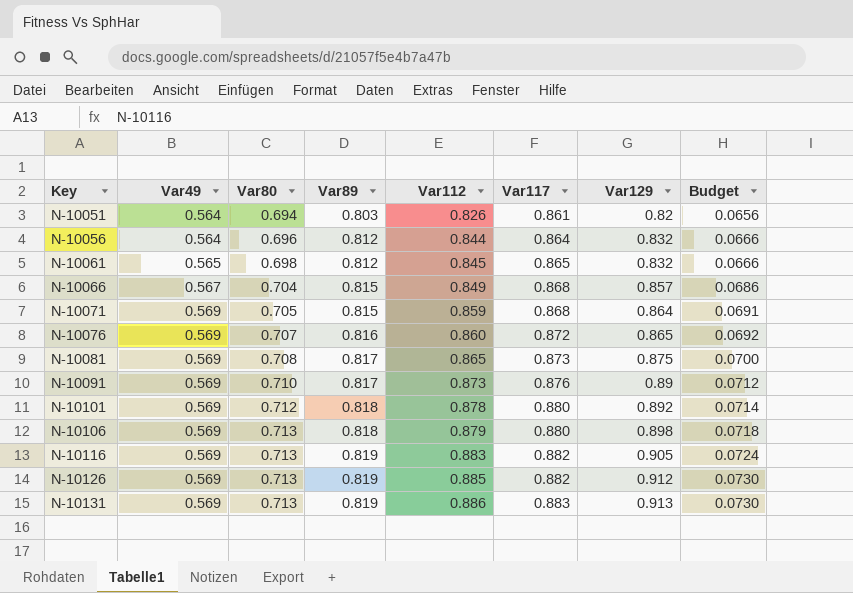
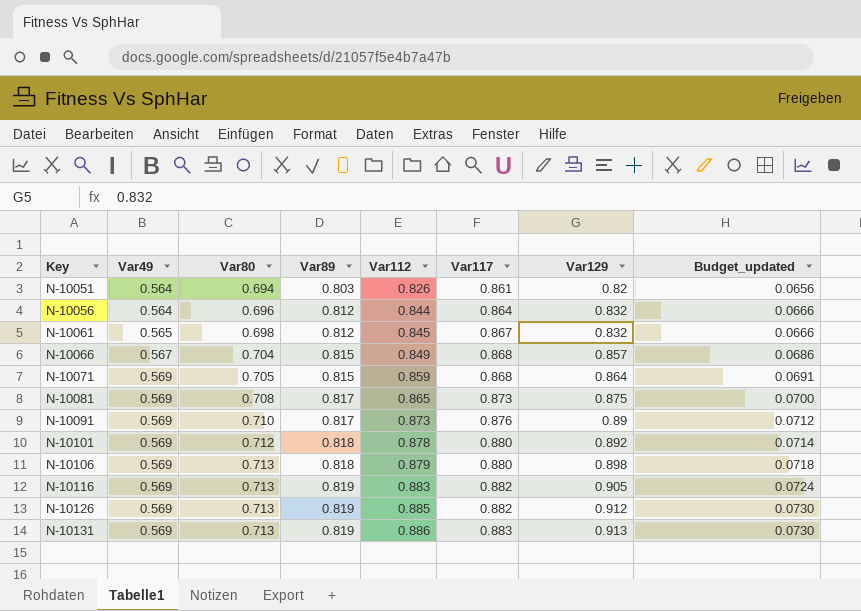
column name: Budget -> Budget_updated
row N-10076: 0.569 | 0.707 | 0.816 | 0.860 | 0.872 | 0.865 | 0.0692 -> none
N-10061 | Var117: 0.865 -> 0.867

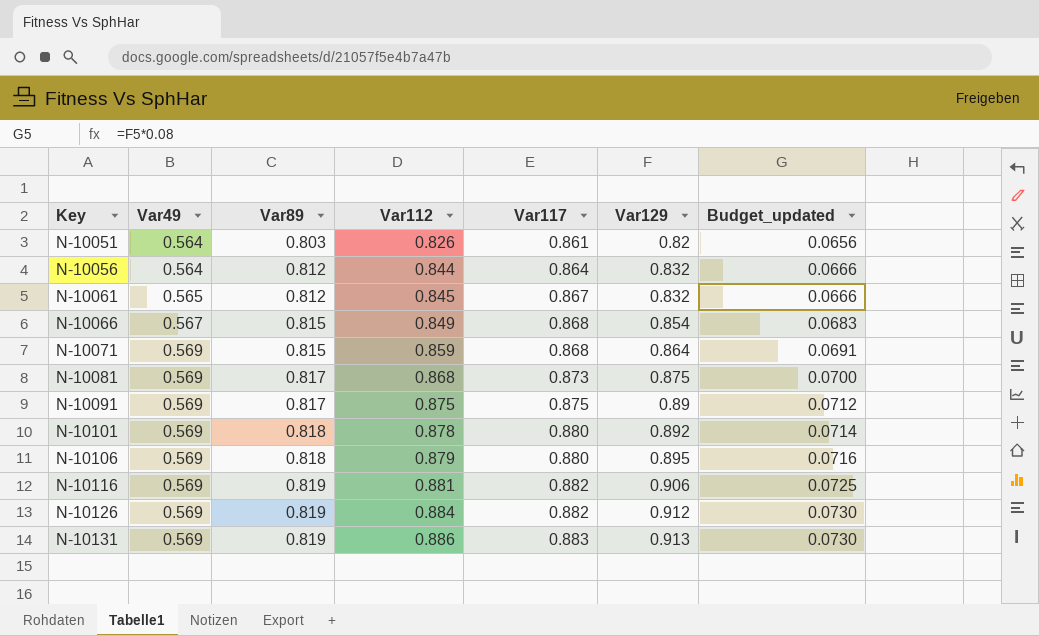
column Var80 | position: 3 -> none
N-10066 | Var129: 0.857 -> 0.854
N-10066 | Budget_updated: 0.0686 -> 0.0683
N-10081 | Var112: 0.865 -> 0.868
N-10091 | Var112: 0.873 -> 0.875
N-10091 | Var117: 0.876 -> 0.875
N-10106 | Var129: 0.898 -> 0.895
N-10106 | Budget_updated: 0.0718 -> 0.0716
N-10116 | Var112: 0.883 -> 0.881
N-10116 | Var129: 0.905 -> 0.906
N-10116 | Budget_updated: 0.0724 -> 0.0725
N-10126 | Var112: 0.885 -> 0.884

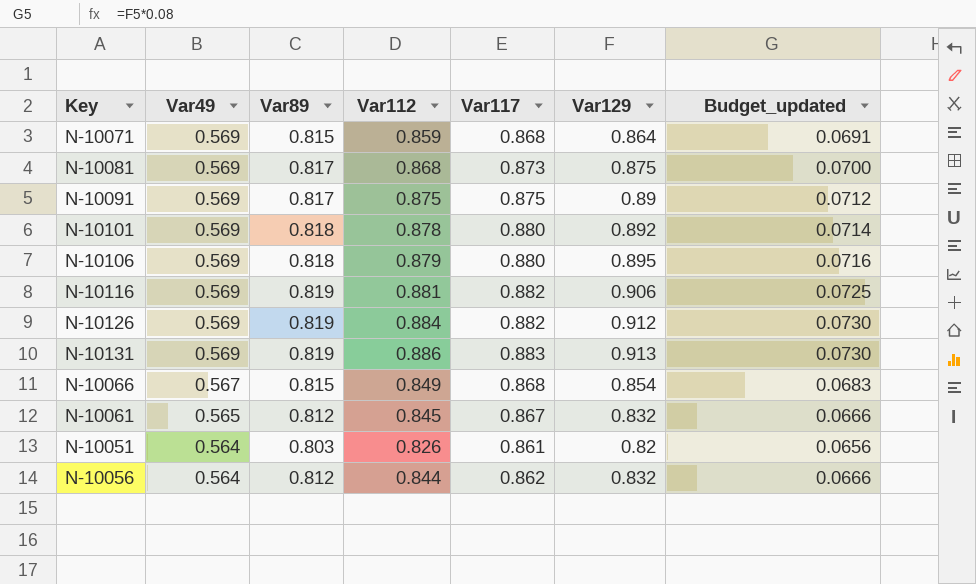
row order: Key ascending -> Var49 descending
N-10056 | Var117: 0.864 -> 0.862

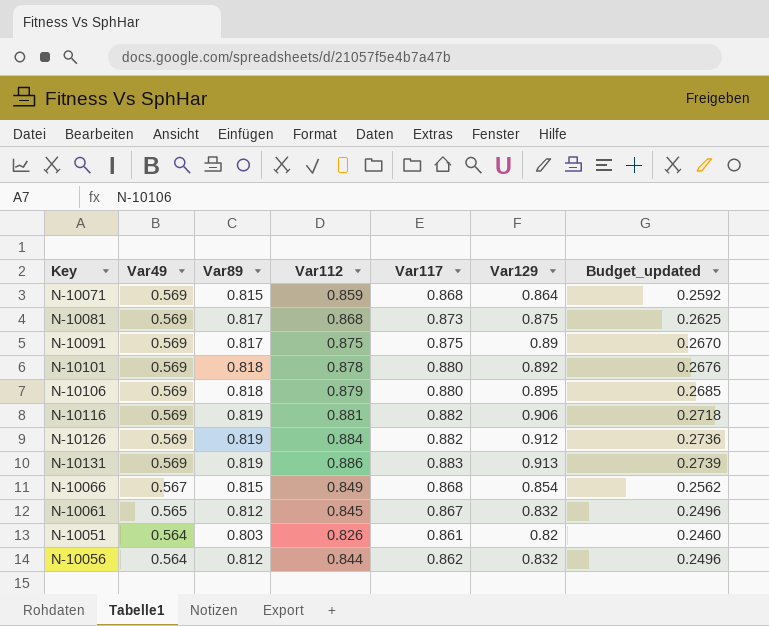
column Budget_updated | formula: [Var129] * 0.08 -> [Var129] * 0.3

